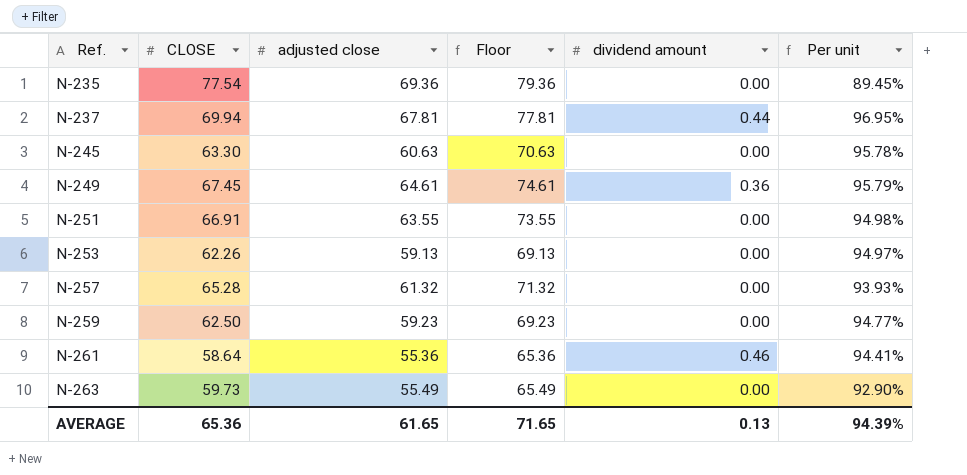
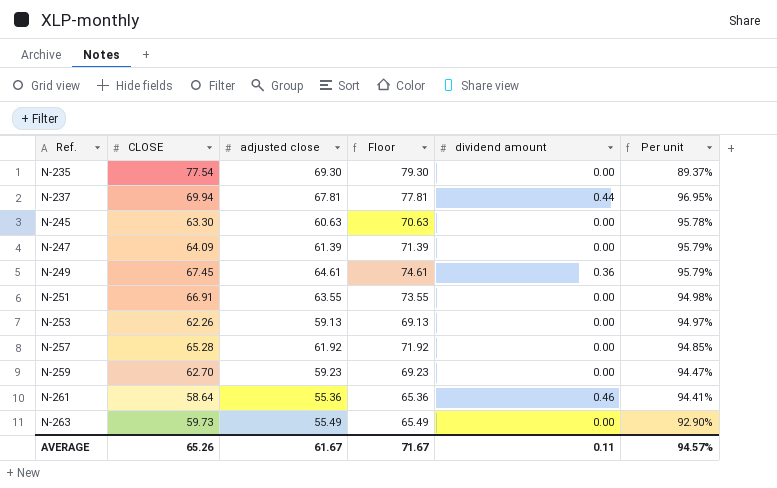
N-235 | adjusted close: 69.36 -> 69.30
N-235 | Floor: 79.36 -> 79.30
N-235 | Per unit: 89.45% -> 89.37%
row N-247: none -> 64.09 | 61.39 | 71.39 | 0.00 | 95.79%
N-257 | adjusted close: 61.32 -> 61.92
N-257 | Floor: 71.32 -> 71.92
N-257 | Per unit: 93.93% -> 94.85%
N-259 | CLOSE: 62.50 -> 62.70
N-259 | Per unit: 94.77% -> 94.47%
AVERAGE | CLOSE: 65.36 -> 65.26
AVERAGE | adjusted close: 61.65 -> 61.67
AVERAGE | Floor: 71.65 -> 71.67
AVERAGE | dividend amount: 0.13 -> 0.11
AVERAGE | Per unit: 94.39% -> 94.57%

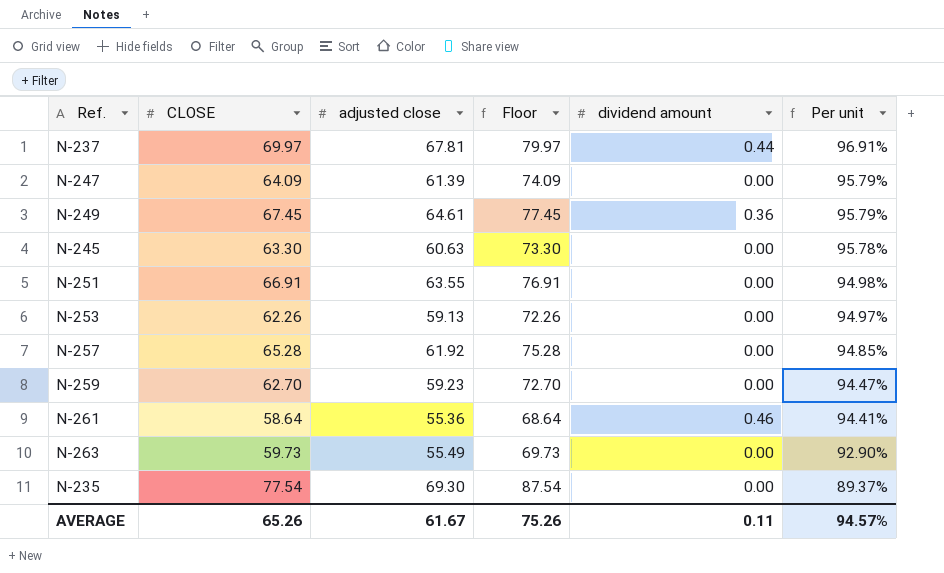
row order: Ref. ascending -> Per unit descending
column Floor | formula: [adjusted close] + 10 -> [CLOSE] + 10
N-237 | CLOSE: 69.94 -> 69.97
N-237 | Per unit: 96.95% -> 96.91%
AVERAGE | Floor: 71.67 -> 75.26

